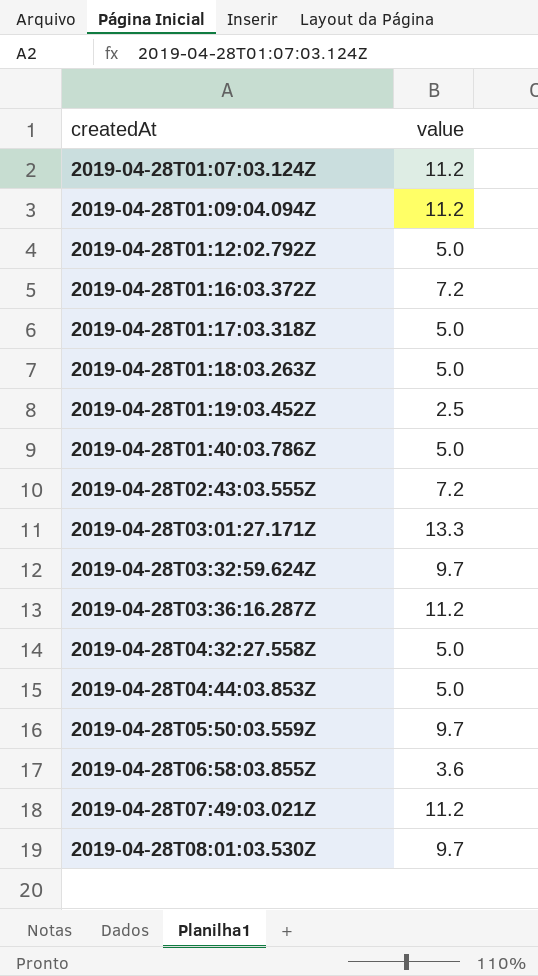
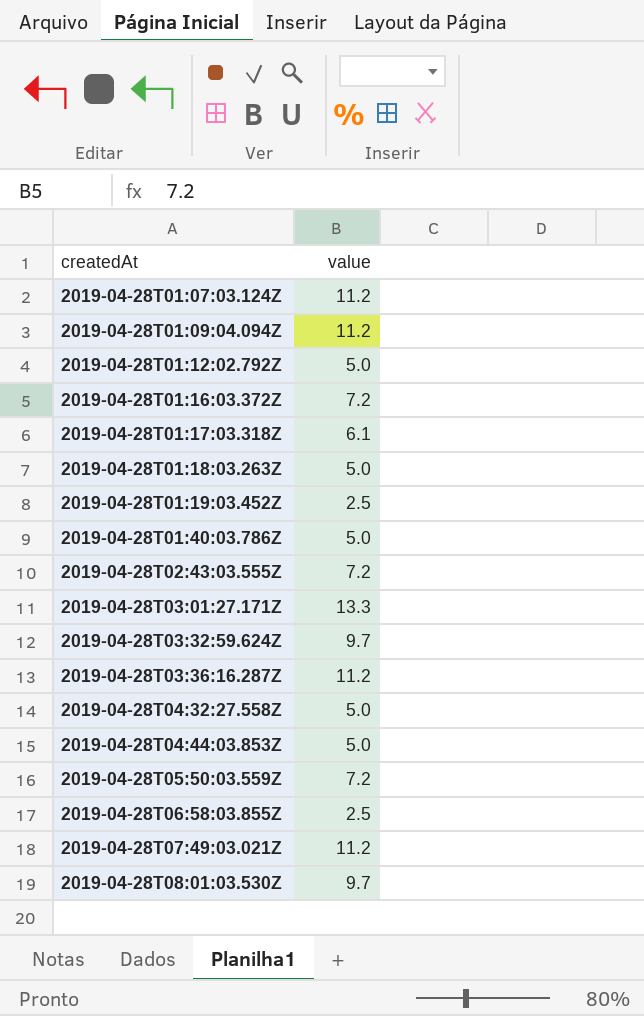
2019-04-28T01:17:03.318Z | value: 5.0 -> 6.1
2019-04-28T05:50:03.559Z | value: 9.7 -> 7.2
2019-04-28T06:58:03.855Z | value: 3.6 -> 2.5

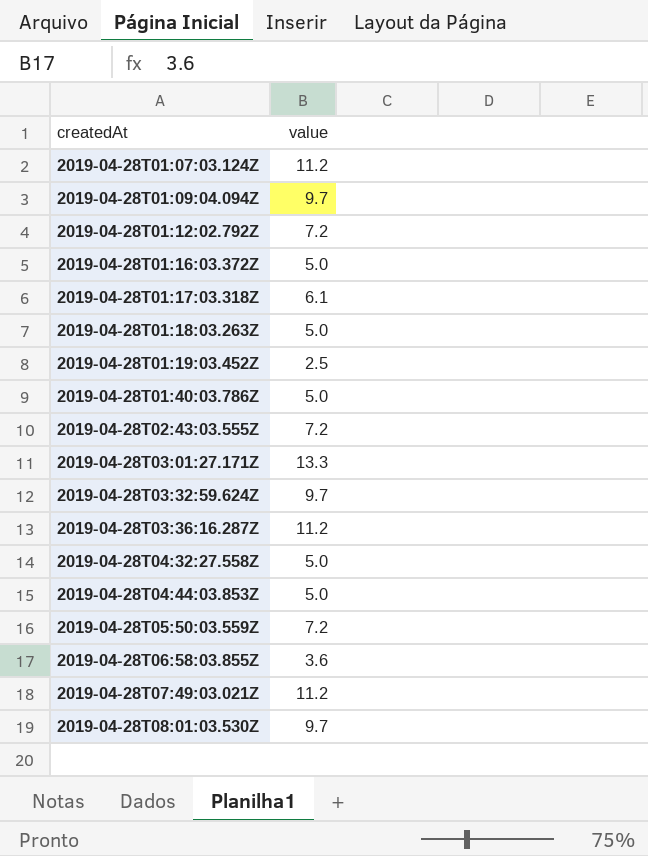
2019-04-28T01:09:04.094Z | value: 11.2 -> 9.7
2019-04-28T01:12:02.792Z | value: 5.0 -> 7.2
2019-04-28T01:16:03.372Z | value: 7.2 -> 5.0
2019-04-28T06:58:03.855Z | value: 2.5 -> 3.6

